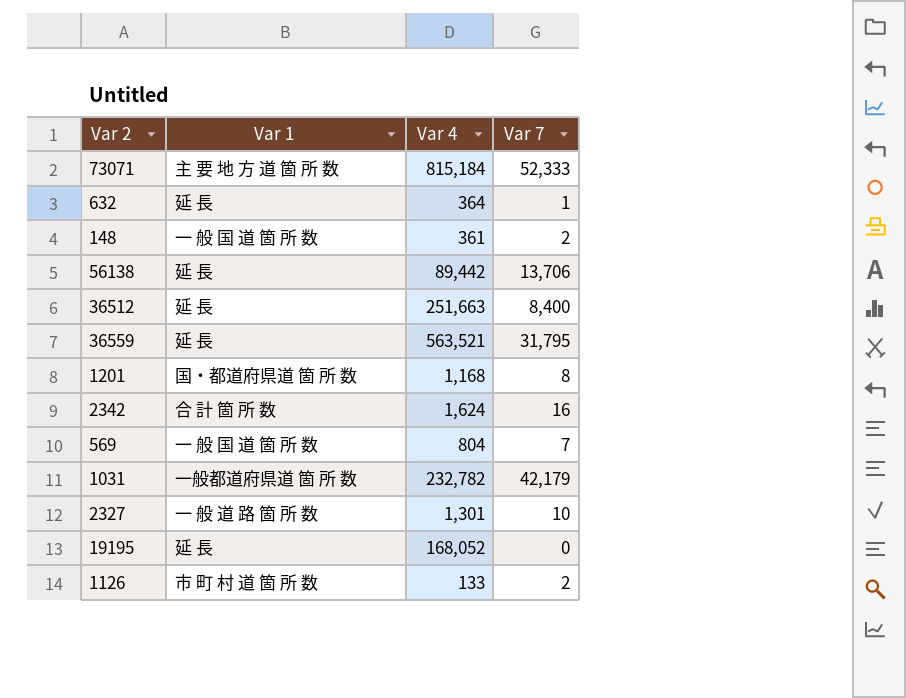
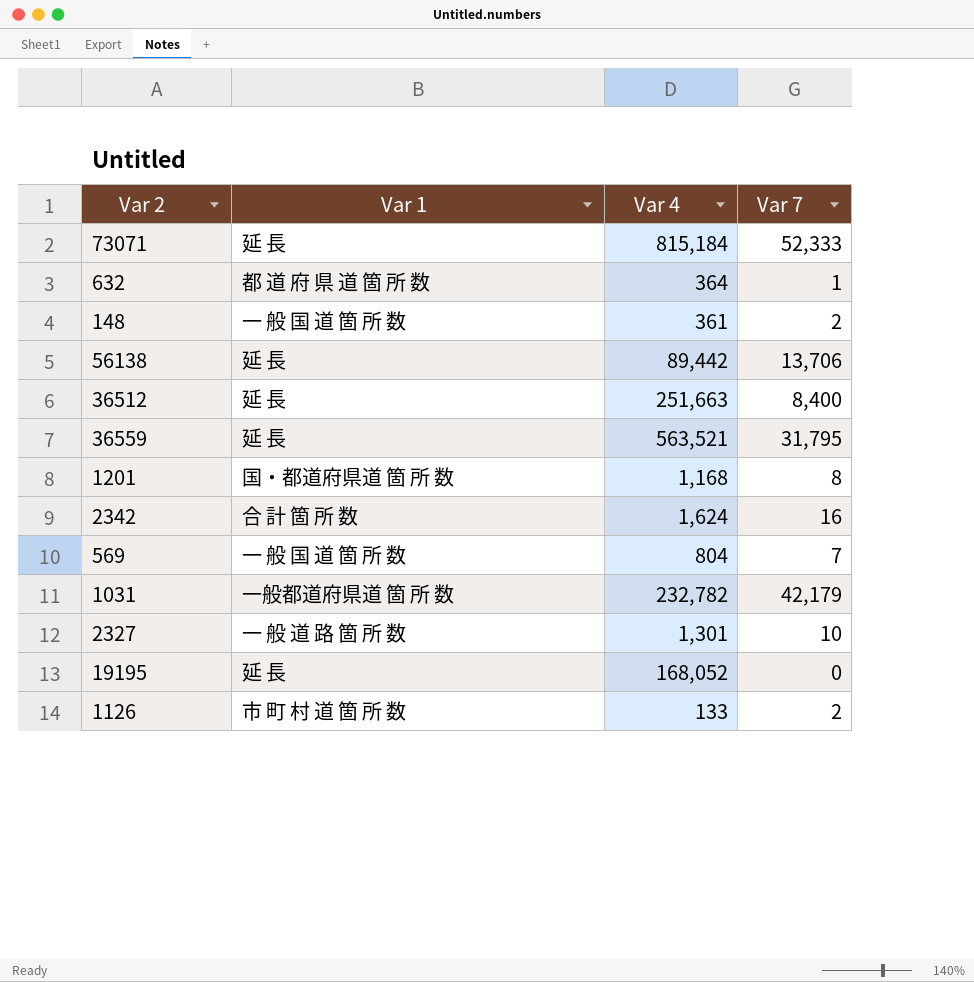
73071 | Var 1: 主 要 地 方 道 箇 所 数 -> 延 長
632 | Var 1: 延 長 -> 都 道 府 県 道 箇 所 数

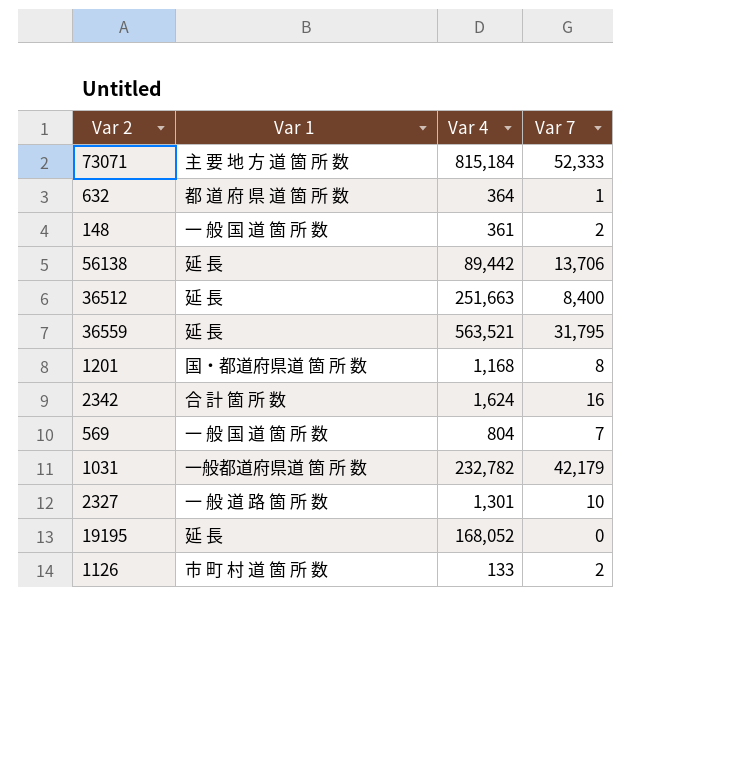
73071 | Var 1: 延 長 -> 主 要 地 方 道 箇 所 数

